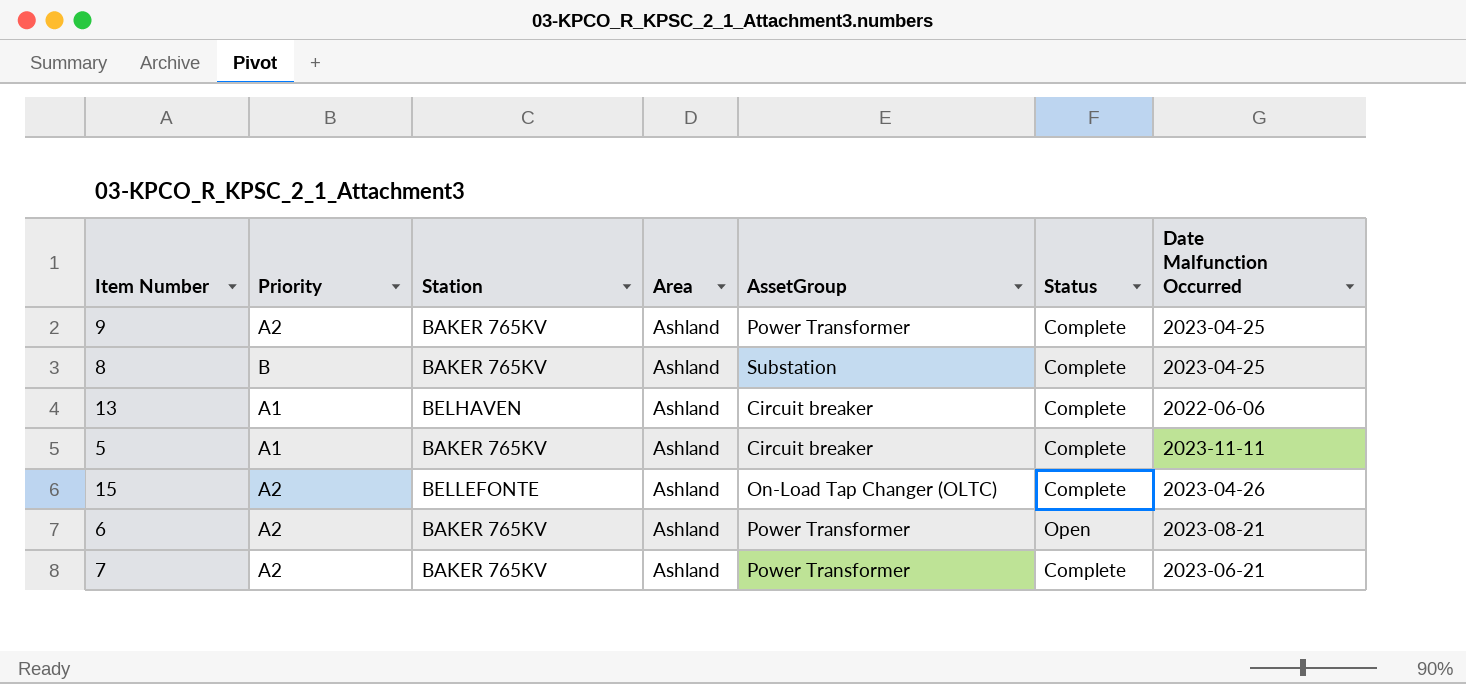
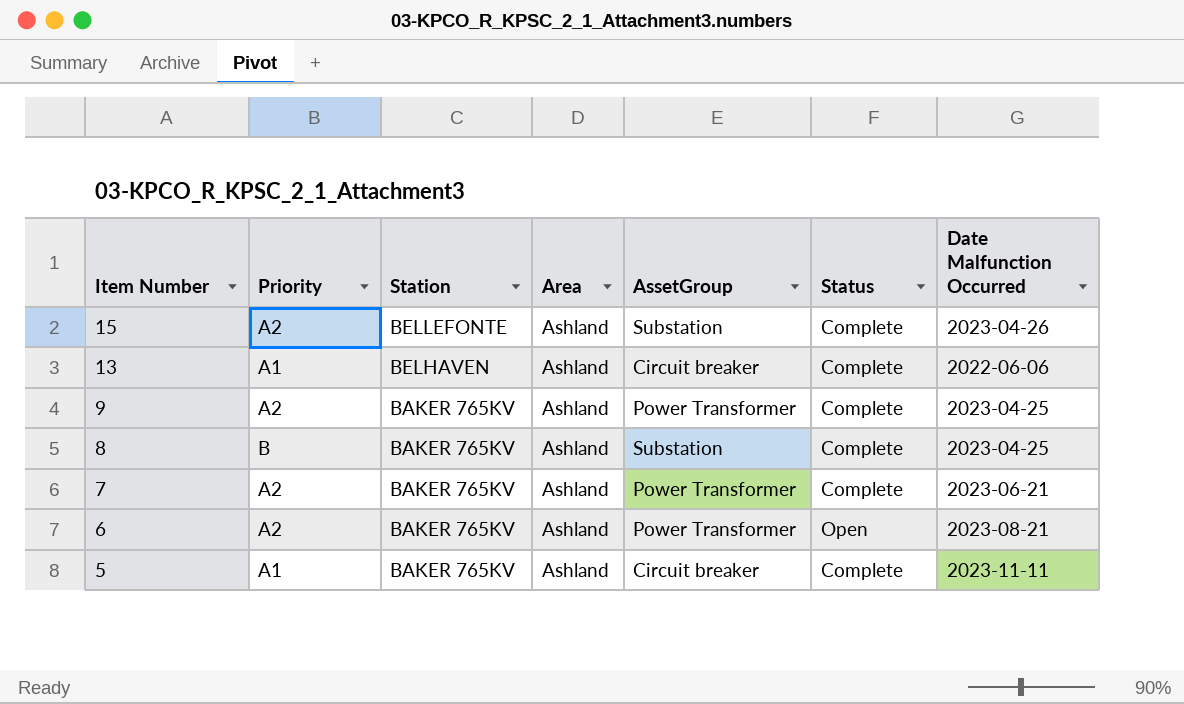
row order: none -> Item Number descending
15 | AssetGroup: On-Load Tap Changer (OLTC) -> Substation

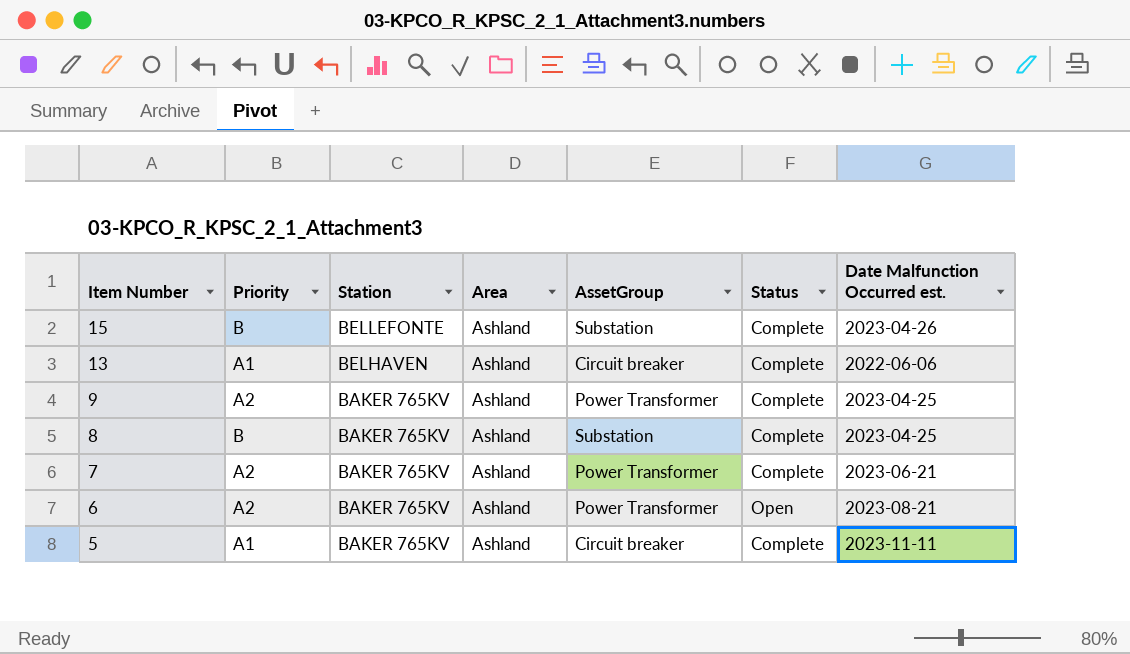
column name: Date Malfunction Occurred -> Date Malfunction Occurred est.
15 | Priority: A2 -> B

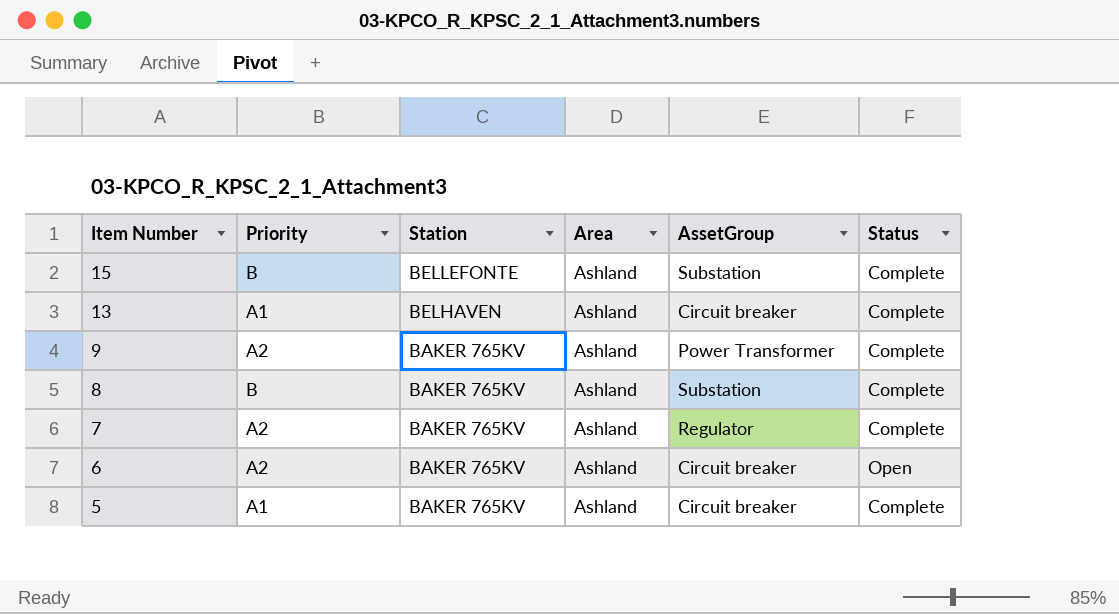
column Date Malfunction Occurred est. | position: 7 -> none
7 | AssetGroup: Power Transformer -> Regulator
6 | AssetGroup: Power Transformer -> Circuit breaker

